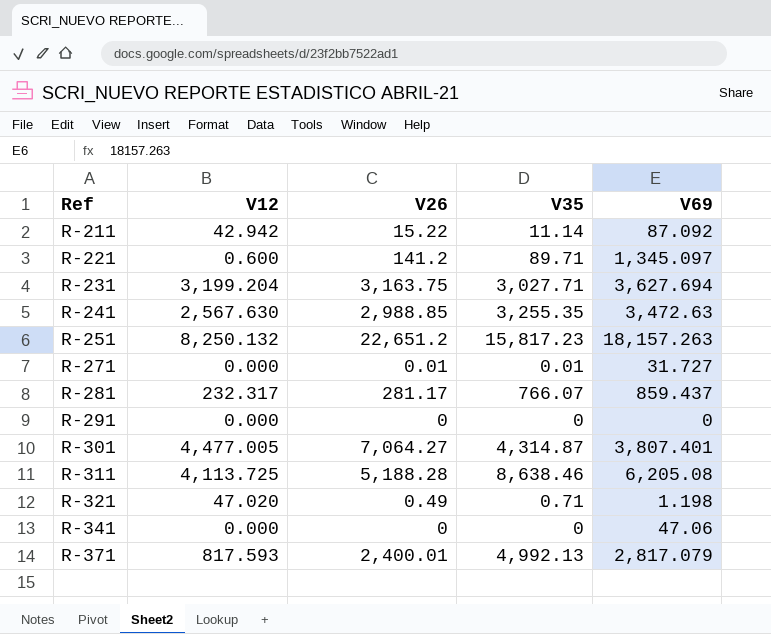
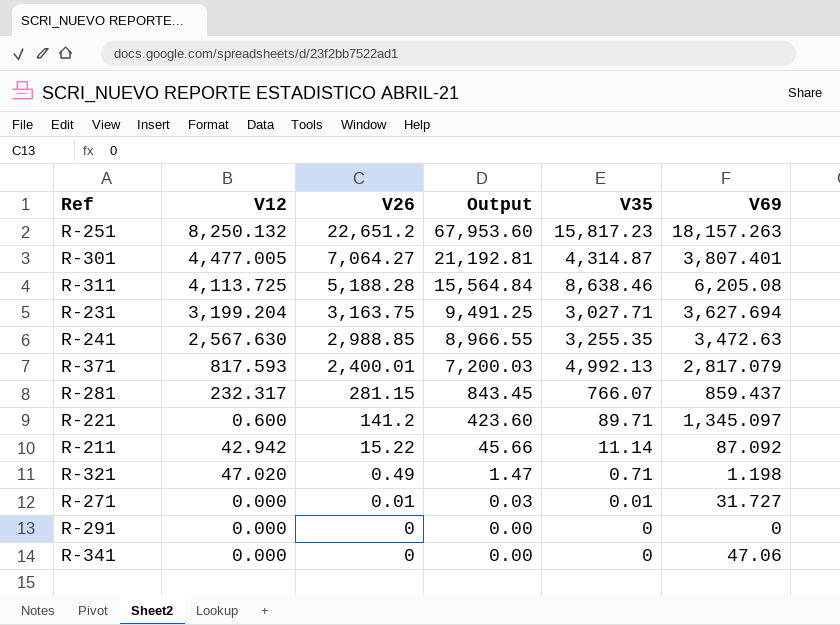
row order: Ref ascending -> V26 descending
column Output | formula: none -> [V26] * 3
R-281 | V26: 281.17 -> 281.15

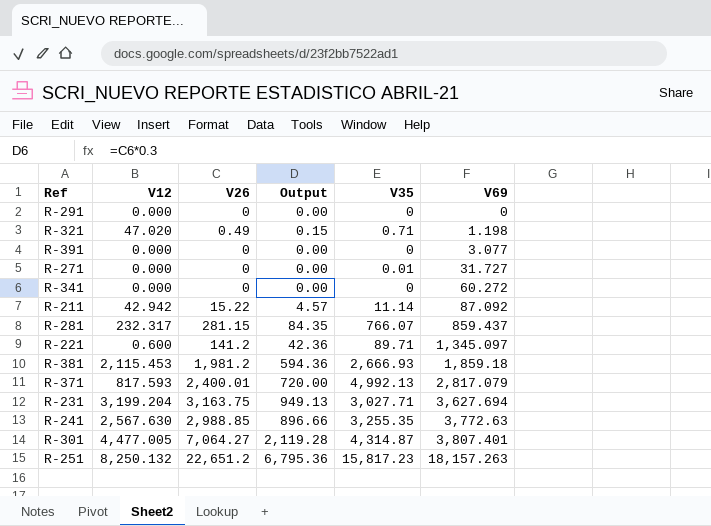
row order: V26 descending -> V69 ascending
column Output | formula: [V26] * 3 -> [V26] * 0.3
row R-311: 4,113.725 | 5,188.28 | 15,564.84 | 8,638.46 | 6,205.08 -> none
row R-391: none -> 0.000 | 0 | 0.00 | 0 | 3.077
R-271 | V26: 0.01 -> 0
R-341 | V69: 47.06 -> 60.272
row R-381: none -> 2,115.453 | 1,981.2 | 594.36 | 2,666.93 | 1,859.18
R-241 | V69: 3,472.63 -> 3,772.63

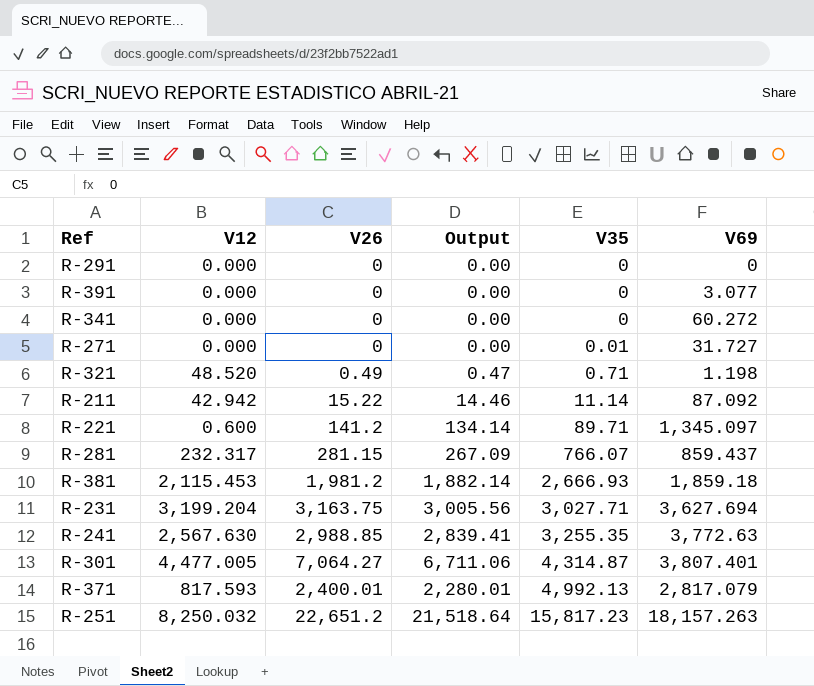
row order: V69 ascending -> V35 ascending
column Output | formula: [V26] * 0.3 -> [V26] * 0.95
R-321 | V12: 47.020 -> 48.520
R-251 | V12: 8,250.132 -> 8,250.032

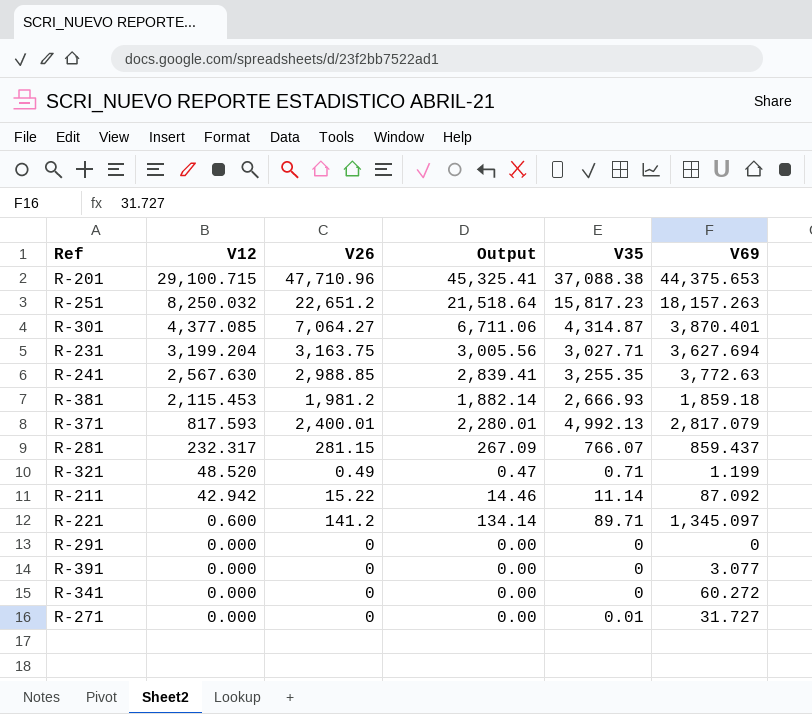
row order: V35 ascending -> V12 descending
row R-201: none -> 29,100.715 | 47,710.96 | 45,325.41 | 37,088.38 | 44,375.653
R-301 | V12: 4,477.005 -> 4,377.085
R-301 | V69: 3,807.401 -> 3,870.401
R-321 | V69: 1.198 -> 1.199

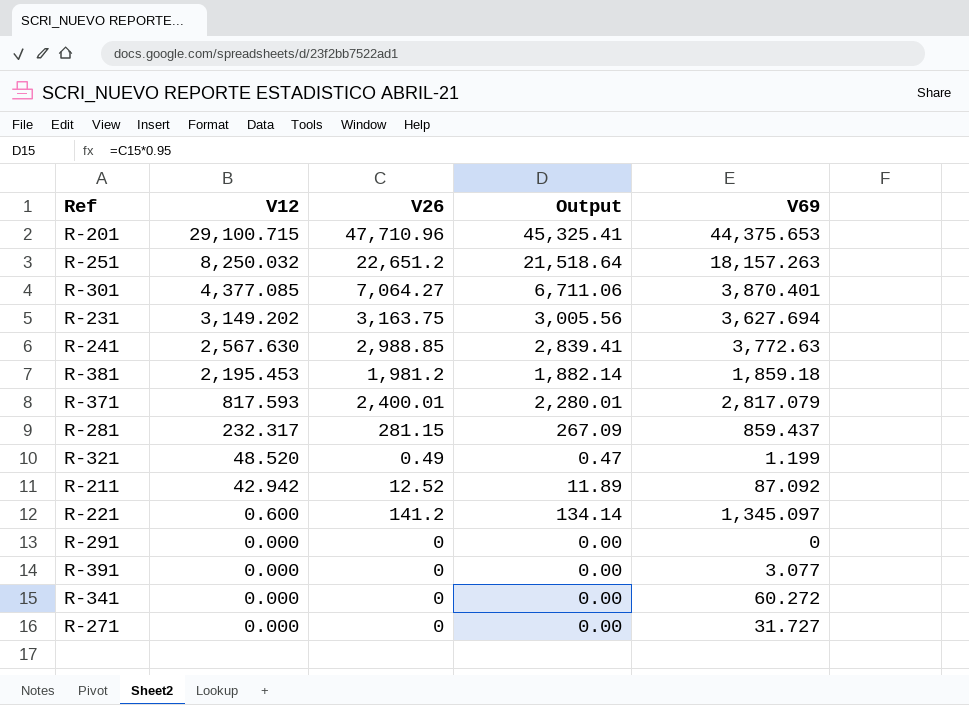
column V35 | position: 5 -> none
R-231 | V12: 3,199.204 -> 3,149.202
R-381 | V12: 2,115.453 -> 2,195.453
R-211 | V26: 15.22 -> 12.52
R-211 | Output: 14.46 -> 11.89

